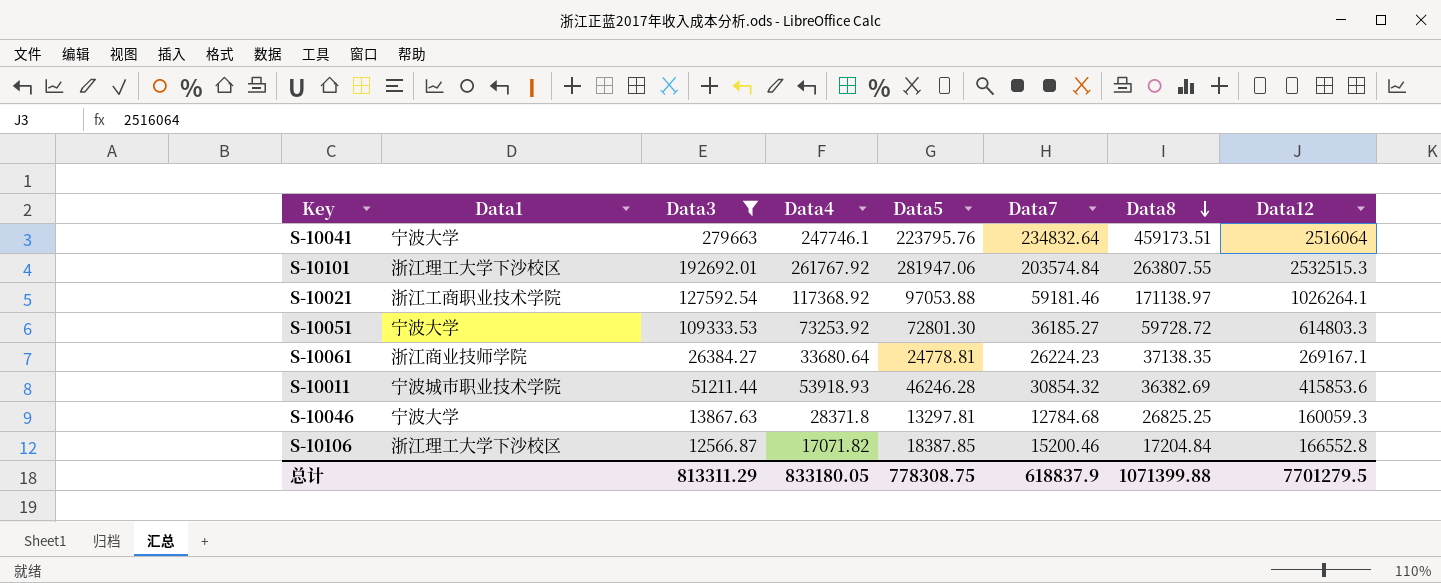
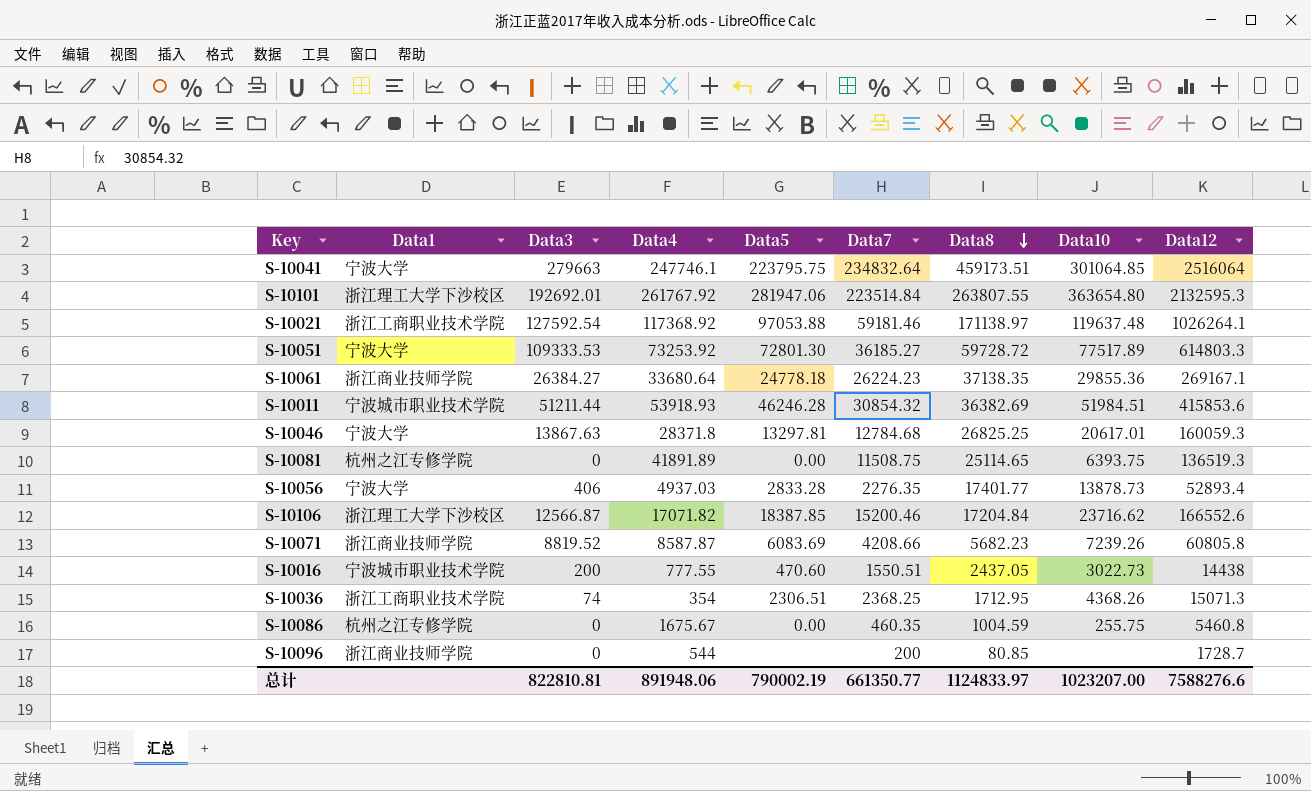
filter: Data3 >= 12566.87 -> none
column Data10 | position: none -> 8
S-10041 | Data5: 223795.76 -> 223795.75
S-10101 | Data7: 203574.84 -> 223514.84
S-10101 | Data12: 2532515.3 -> 2132595.3
S-10061 | Data5: 24778.81 -> 24778.18
S-10106 | Data12: 166552.8 -> 166552.6
总计 | Data3: 813311.29 -> 822810.81
总计 | Data4: 833180.05 -> 891948.06
总计 | Data5: 778308.75 -> 790002.19
总计 | Data7: 618837.9 -> 661350.77
总计 | Data8: 1071399.88 -> 1124833.97
总计 | Data12: 7701279.5 -> 7588276.6

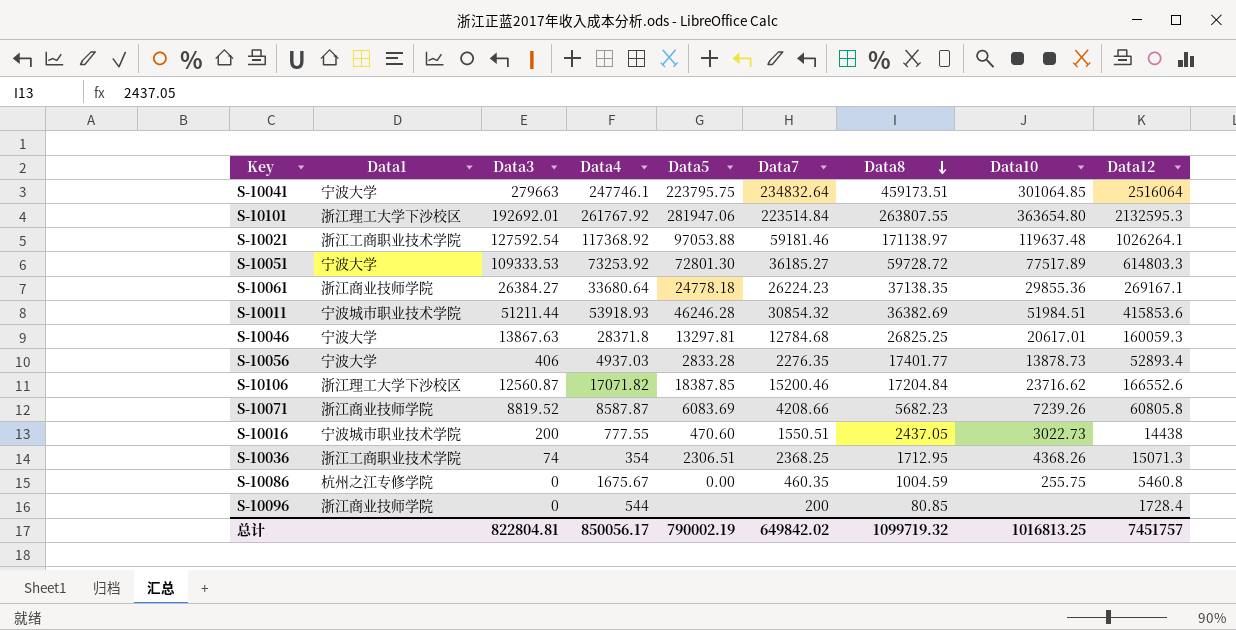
row S-10081: 杭州之江专修学院 | 0 | 41891.89 | 0.00 | 11508.75 | 25114.65 | 6393.75 | 136519.3 -> none
S-10106 | Data3: 12566.87 -> 12560.87
S-10096 | Data12: 1728.7 -> 1728.4
总计 | Data3: 822810.81 -> 822804.81
总计 | Data4: 891948.06 -> 850056.17
总计 | Data7: 661350.77 -> 649842.02
总计 | Data8: 1124833.97 -> 1099719.32
总计 | Data10: 1023207.00 -> 1016813.25
总计 | Data12: 7588276.6 -> 7451757

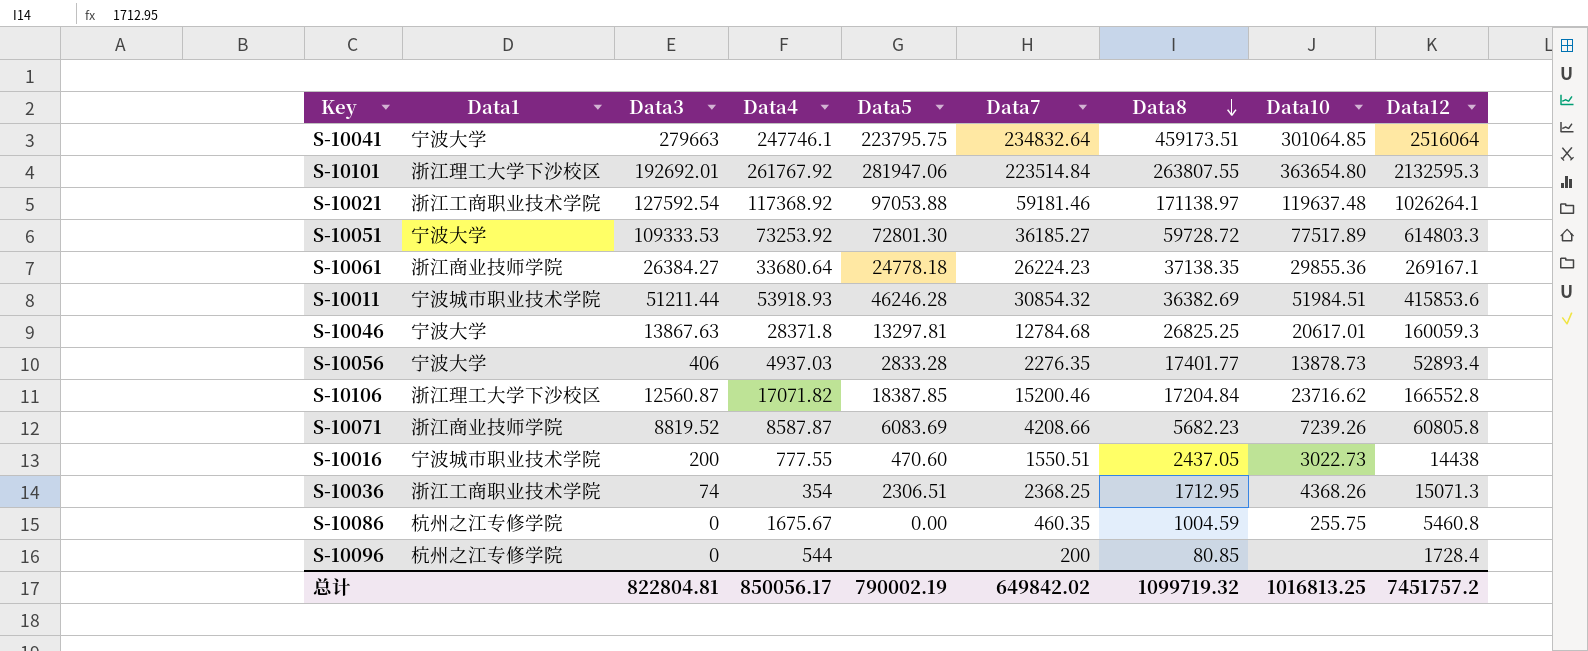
S-10106 | Data12: 166552.6 -> 166552.8
S-10096 | Data1: 浙江商业技师学院 -> 杭州之江专修学院
总计 | Data12: 7451757 -> 7451757.2

